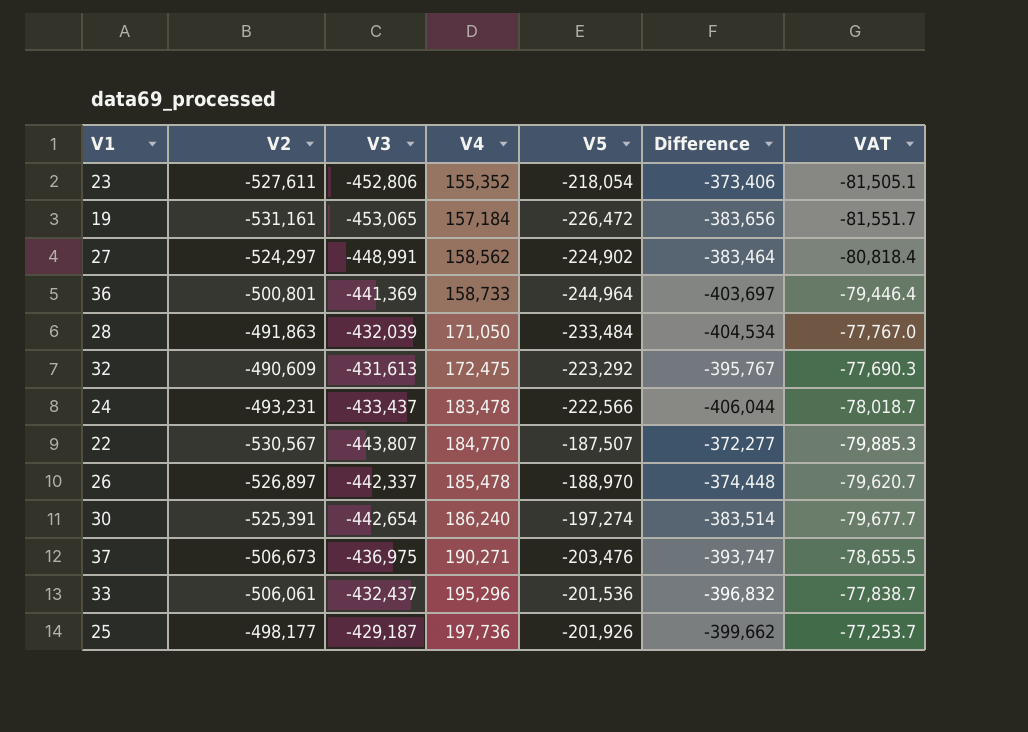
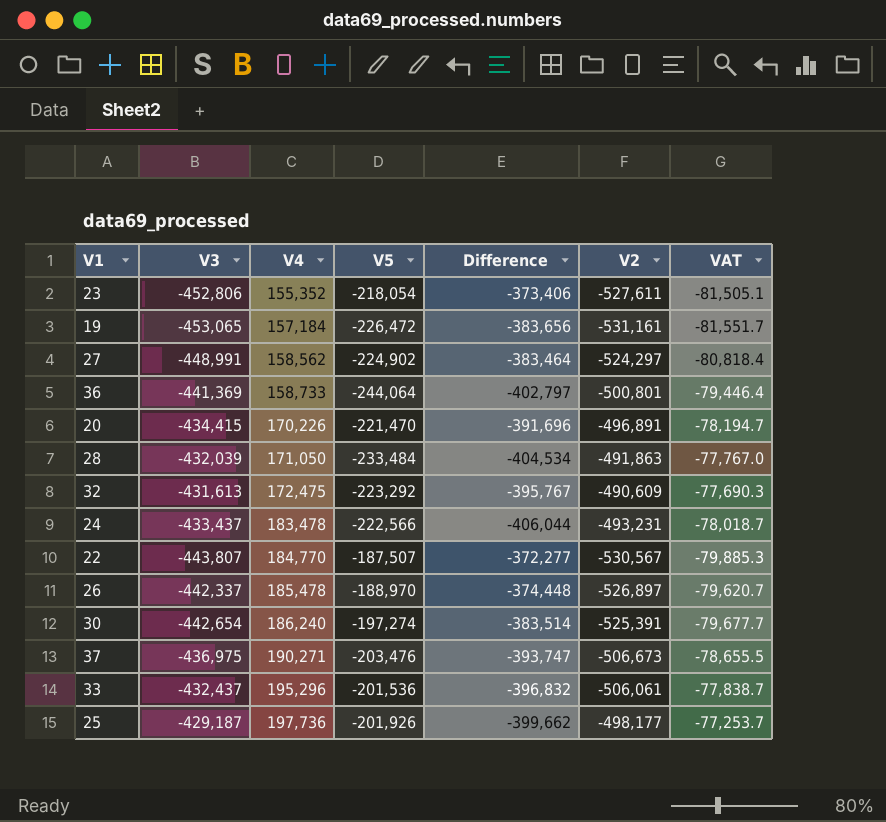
column V2 | position: 2 -> 6
36 | V5: -244,964 -> -244,064
36 | Difference: -403,697 -> -402,797
row 20: none -> -434,415 | 170,226 | -221,470 | -391,696 | -496,891 | -78,194.7

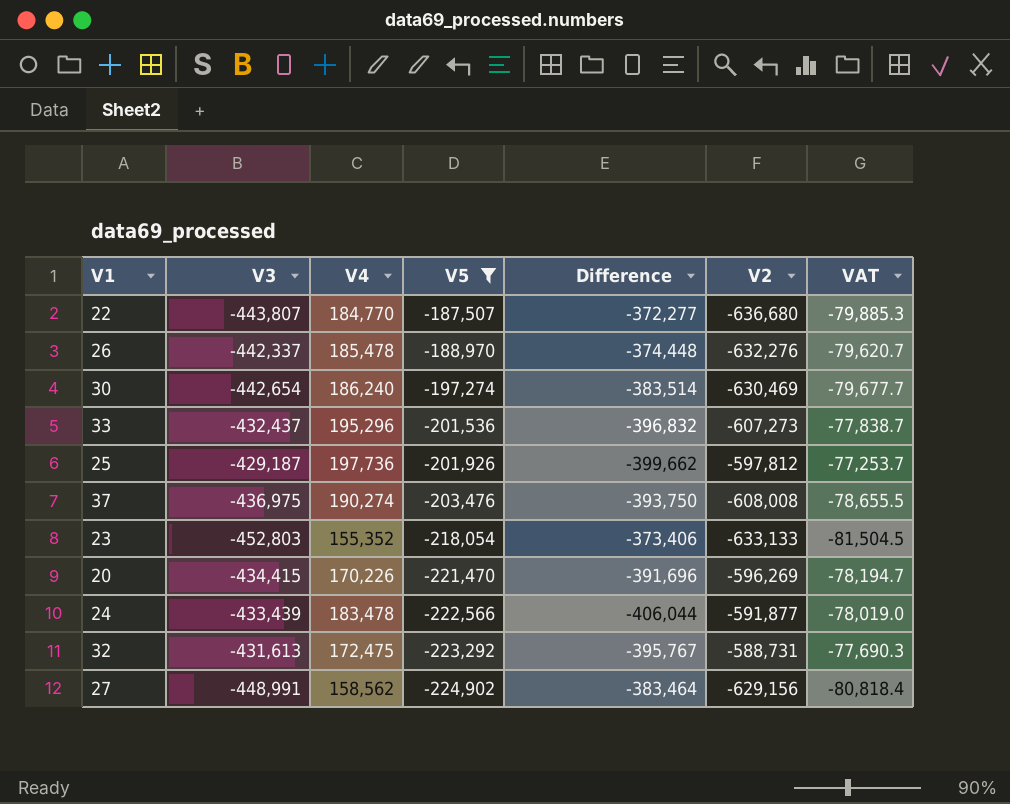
filter: none -> V5 >= -224,902
row order: V4 ascending -> V5 descending
22 | V2: -530,567 -> -636,680
26 | V2: -526,897 -> -632,276
30 | V2: -525,391 -> -630,469
33 | V2: -506,061 -> -607,273
25 | V2: -498,177 -> -597,812
37 | V4: 190,271 -> 190,274
37 | Difference: -393,747 -> -393,750
37 | V2: -506,673 -> -608,008
23 | V3: -452,806 -> -452,803
23 | V2: -527,611 -> -633,133
23 | VAT: -81,505.1 -> -81,504.5
20 | V2: -496,891 -> -596,269
24 | V3: -433,437 -> -433,439
24 | V2: -493,231 -> -591,877
24 | VAT: -78,018.7 -> -78,019.0
32 | V2: -490,609 -> -588,731
27 | V2: -524,297 -> -629,156

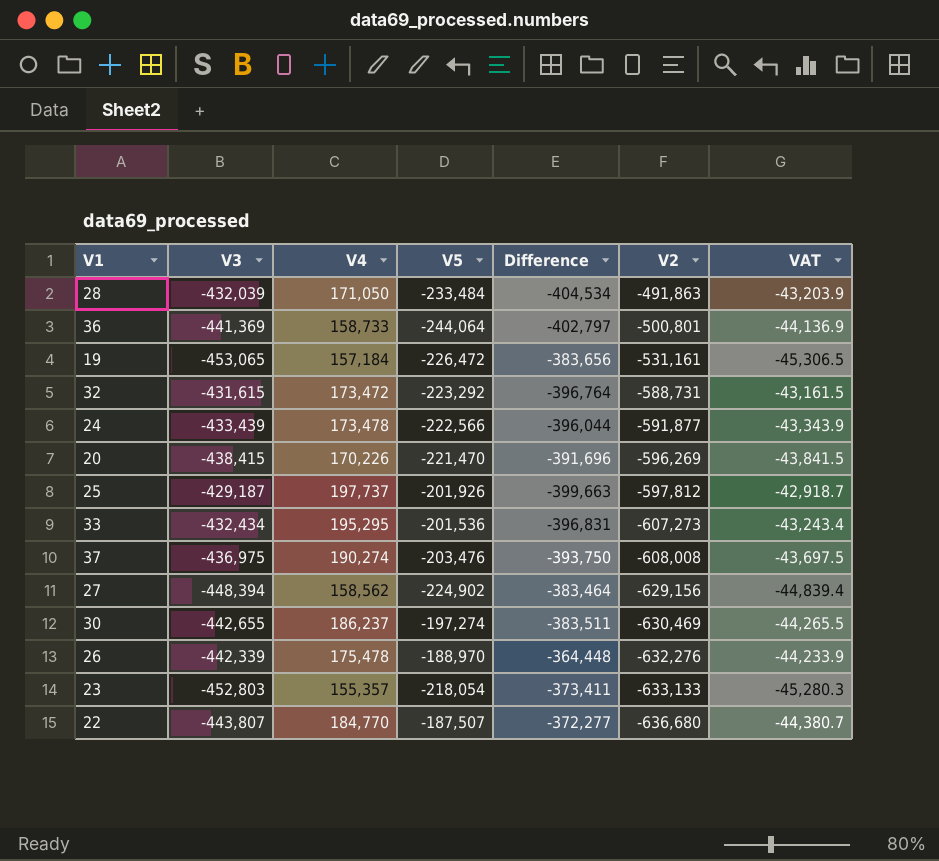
filter: V5 >= -224,902 -> none
row order: V5 descending -> V2 descending
column VAT | formula: [V3] * 0.18 -> [V3] * 0.1
32 | V3: -431,613 -> -431,615
32 | V4: 172,475 -> 173,472
32 | Difference: -395,767 -> -396,764
24 | V4: 183,478 -> 173,478
24 | Difference: -406,044 -> -396,044
20 | V3: -434,415 -> -438,415
25 | V4: 197,736 -> 197,737
25 | Difference: -399,662 -> -399,663
33 | V3: -432,437 -> -432,434
33 | V4: 195,296 -> 195,295
33 | Difference: -396,832 -> -396,831
27 | V3: -448,991 -> -448,394
30 | V3: -442,654 -> -442,655
30 | V4: 186,240 -> 186,237
30 | Difference: -383,514 -> -383,511
26 | V3: -442,337 -> -442,339
26 | V4: 185,478 -> 175,478
26 | Difference: -374,448 -> -364,448
23 | V4: 155,352 -> 155,357
23 | Difference: -373,406 -> -373,411

